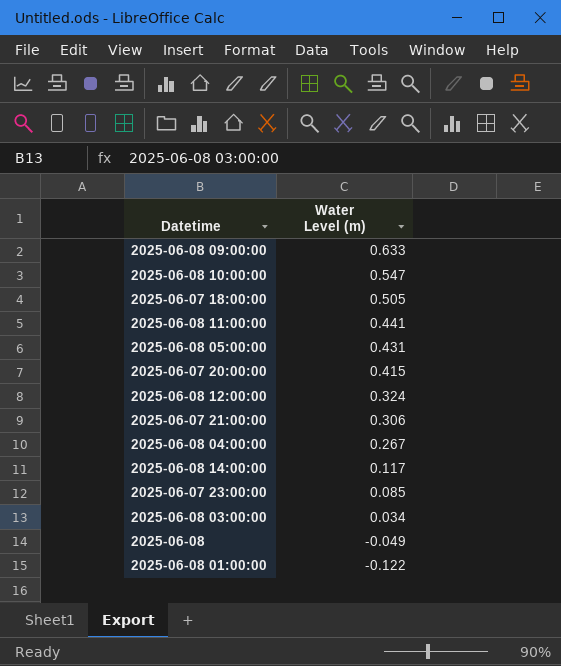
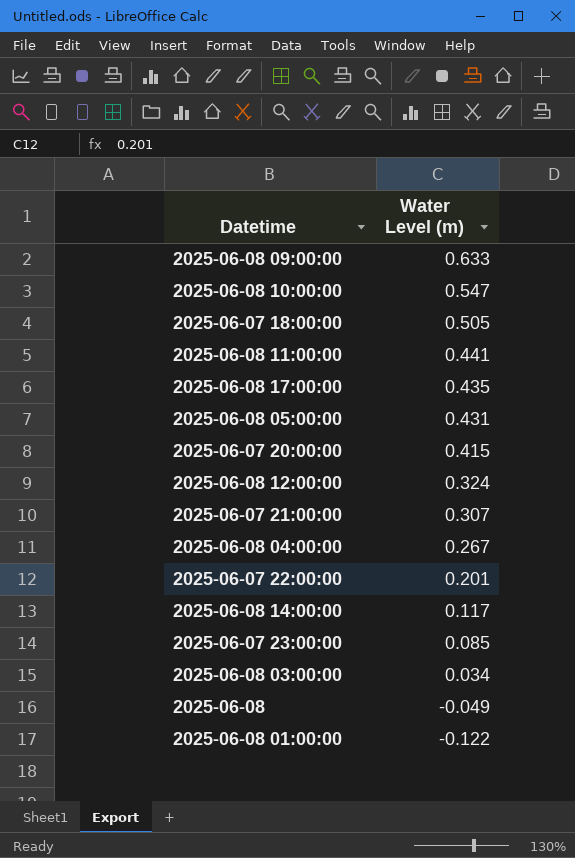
row 2025-06-08 17:00:00: none -> 0.435
2025-06-07 21:00:00 | Water Level (m): 0.306 -> 0.307
row 2025-06-07 22:00:00: none -> 0.201

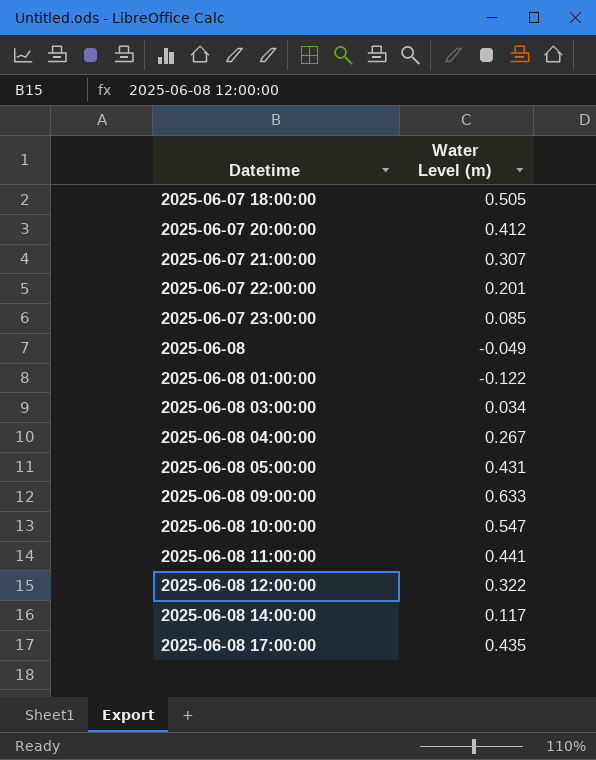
row order: Water Level (m) descending -> Datetime ascending
2025-06-07 20:00:00 | Water Level (m): 0.415 -> 0.412
2025-06-08 12:00:00 | Water Level (m): 0.324 -> 0.322

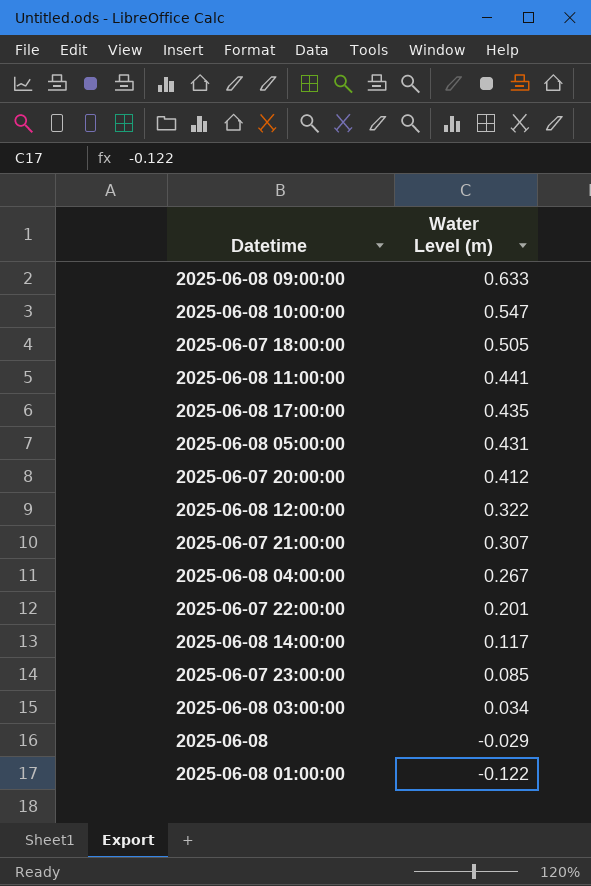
row order: Datetime ascending -> Water Level (m) descending
2025-06-08 | Water Level (m): -0.049 -> -0.029

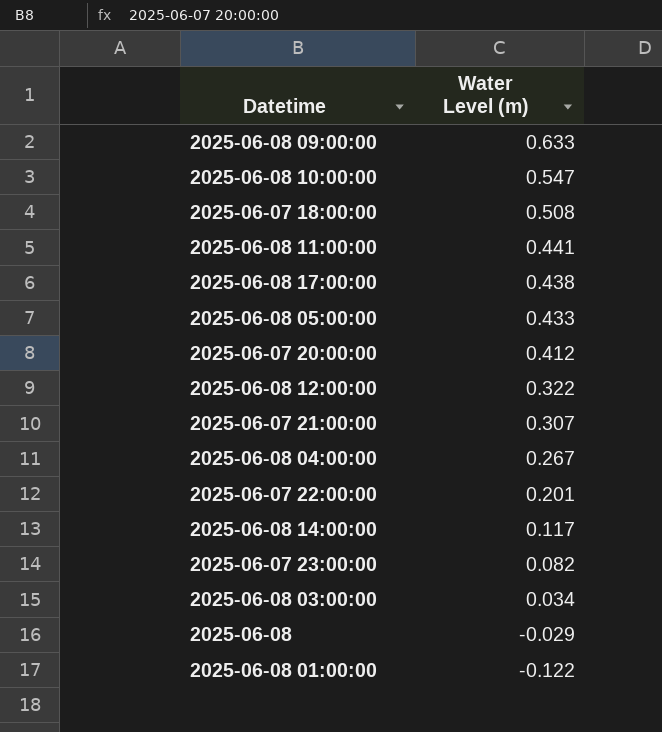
2025-06-07 18:00:00 | Water Level (m): 0.505 -> 0.508
2025-06-08 17:00:00 | Water Level (m): 0.435 -> 0.438
2025-06-08 05:00:00 | Water Level (m): 0.431 -> 0.433
2025-06-07 23:00:00 | Water Level (m): 0.085 -> 0.082

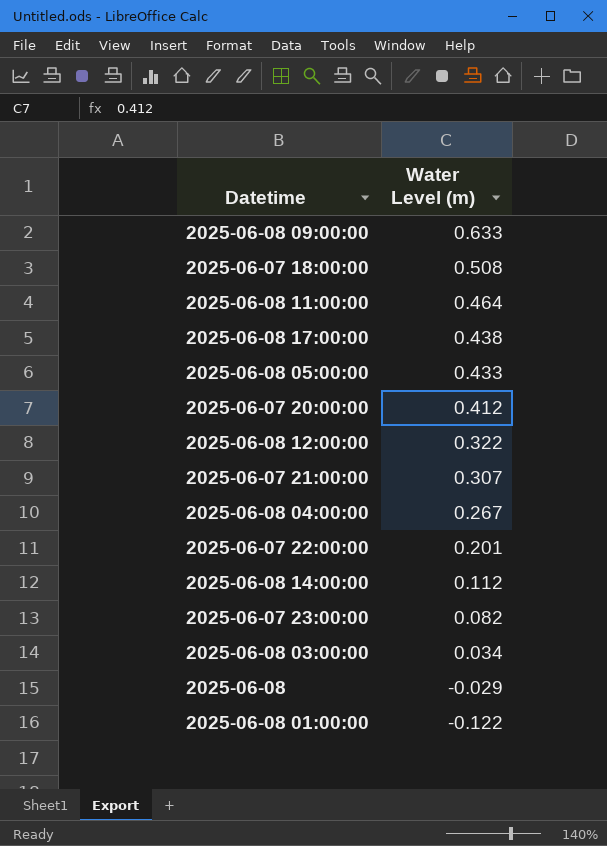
row 2025-06-08 10:00:00: 0.547 -> none
2025-06-08 11:00:00 | Water Level (m): 0.441 -> 0.464
2025-06-08 14:00:00 | Water Level (m): 0.117 -> 0.112

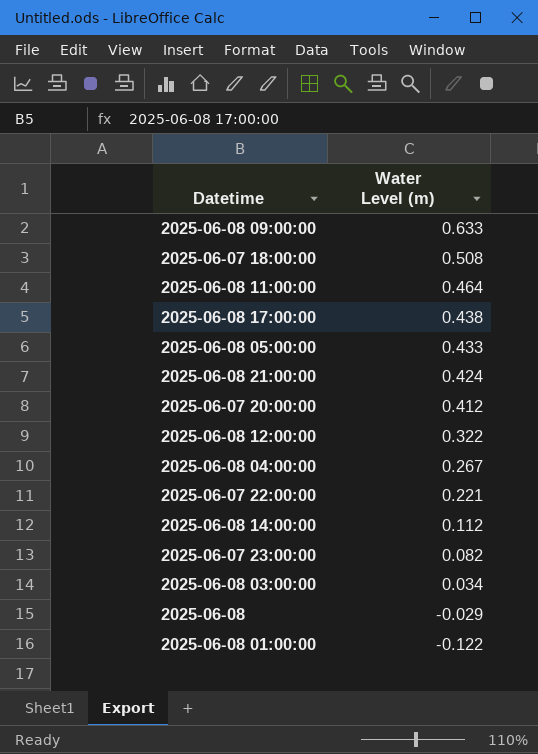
row 2025-06-07 21:00:00: 0.307 -> none
row 2025-06-08 21:00:00: none -> 0.424
2025-06-07 22:00:00 | Water Level (m): 0.201 -> 0.221

